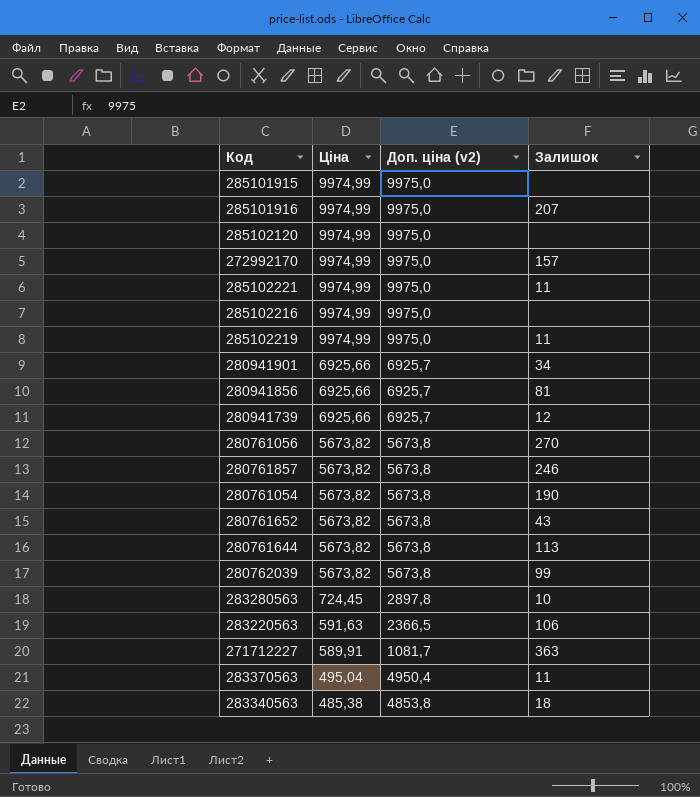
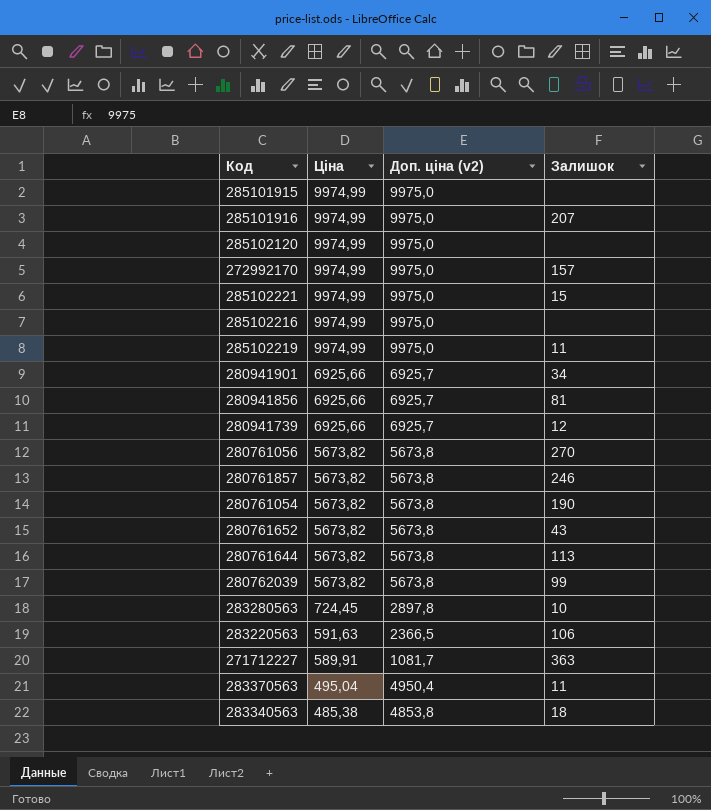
285102221 | Залишок: 11 -> 15

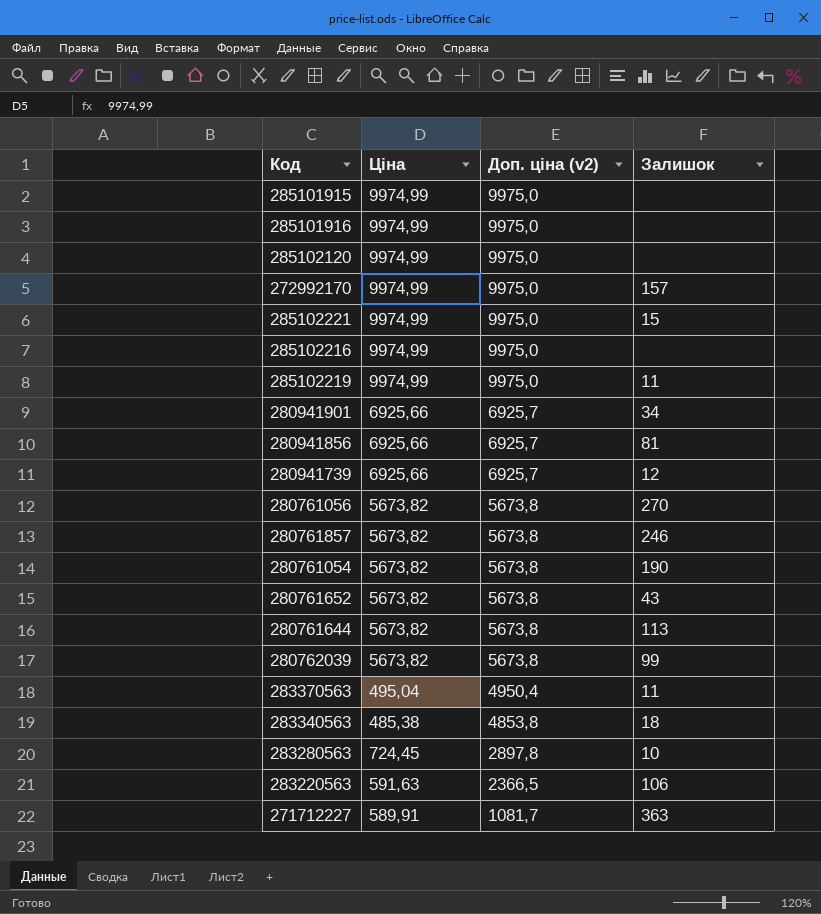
row order: Ціна descending -> Доп. ціна (v2) descending
285101916 | Залишок: 207 -> none

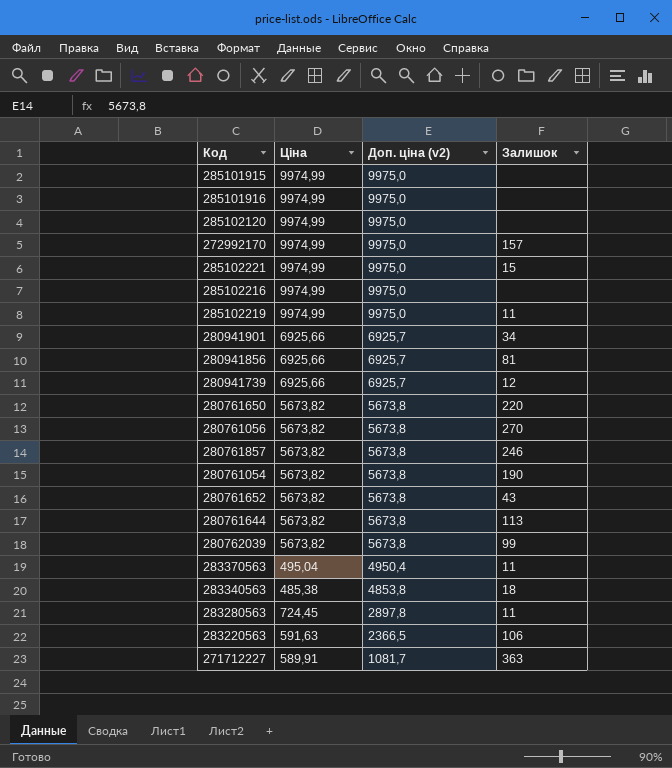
row 280761650: none -> 5673,82 | 5673,8 | 220
283280563 | Залишок: 10 -> 11

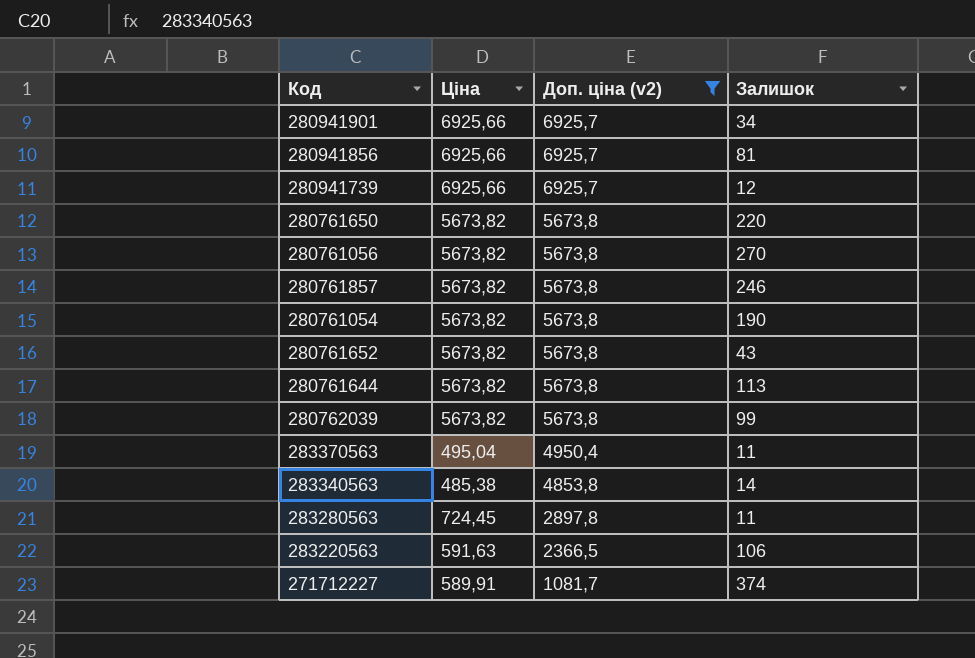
filter: none -> Доп. ціна (v2) != 9975,0
283340563 | Залишок: 18 -> 14
271712227 | Залишок: 363 -> 374

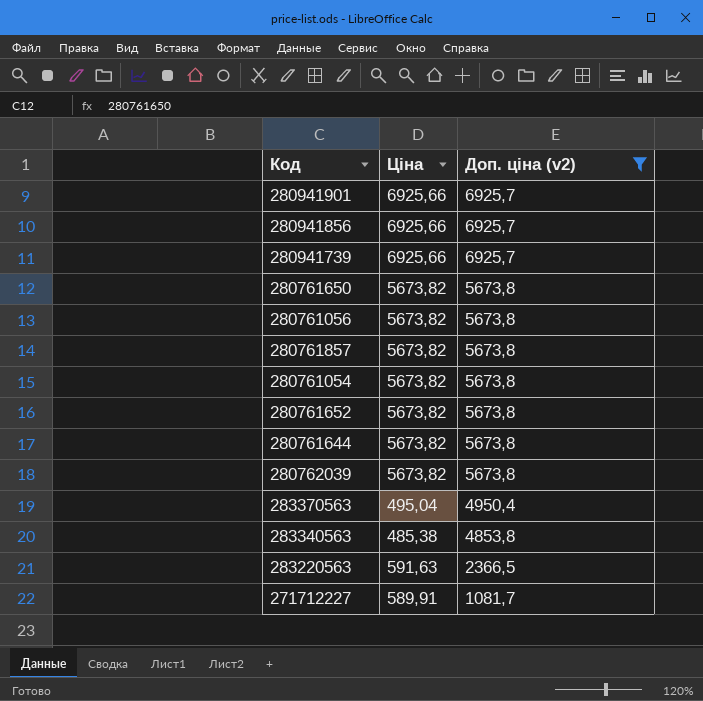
column Залишок | position: 4 -> none
row 283280563: 724,45 | 2897,8 | 11 -> none

